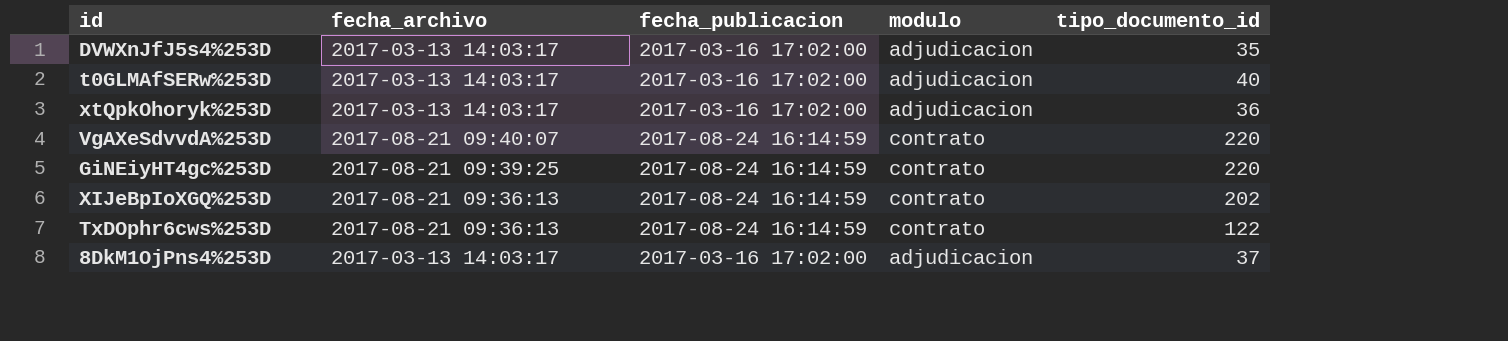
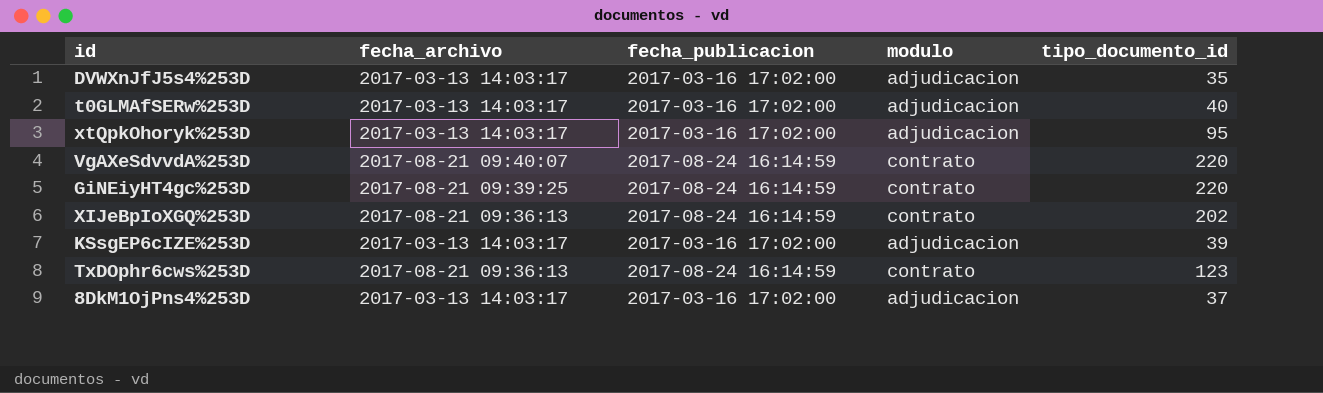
xtQpkOhoryk%253D | tipo_documento_id: 36 -> 95
row KSsgEP6cIZE%253D: none -> 2017-03-13 14:03:17 | 2017-03-16 17:02:00 | adjudicacion | 39
TxDOphr6cws%253D | tipo_documento_id: 122 -> 123

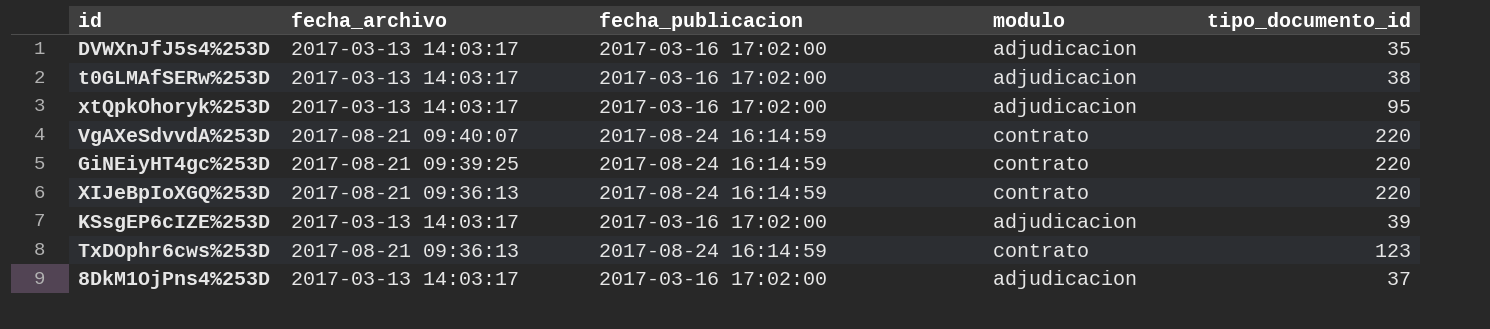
t0GLMAfSERw%253D | tipo_documento_id: 40 -> 38
XIJeBpIoXGQ%253D | tipo_documento_id: 202 -> 220

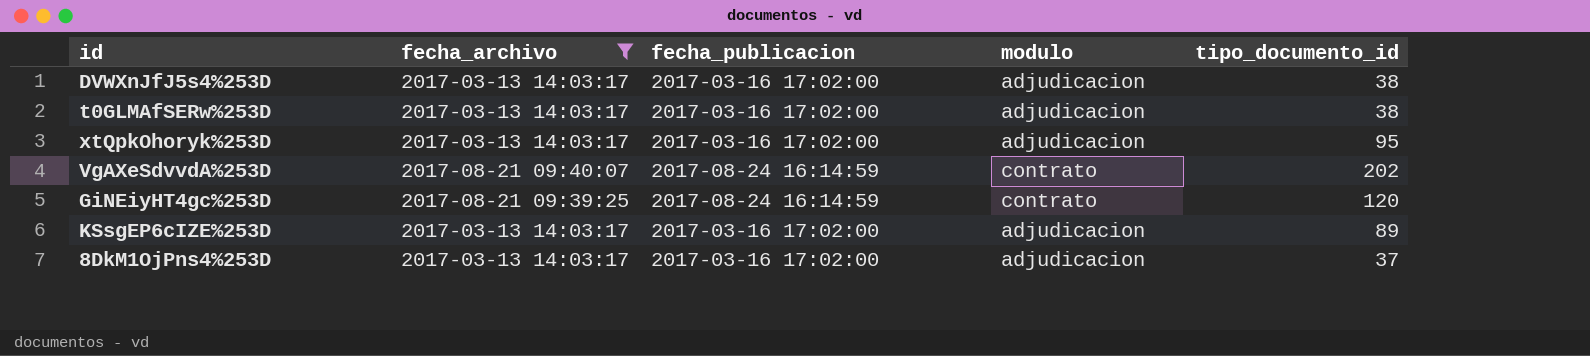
filter: none -> fecha_archivo != 2017-08-21 09:36:13
DVWXnJfJ5s4%253D | tipo_documento_id: 35 -> 38
VgAXeSdvvdA%253D | tipo_documento_id: 220 -> 202
GiNEiyHT4gc%253D | tipo_documento_id: 220 -> 120
KSsgEP6cIZE%253D | tipo_documento_id: 39 -> 89

